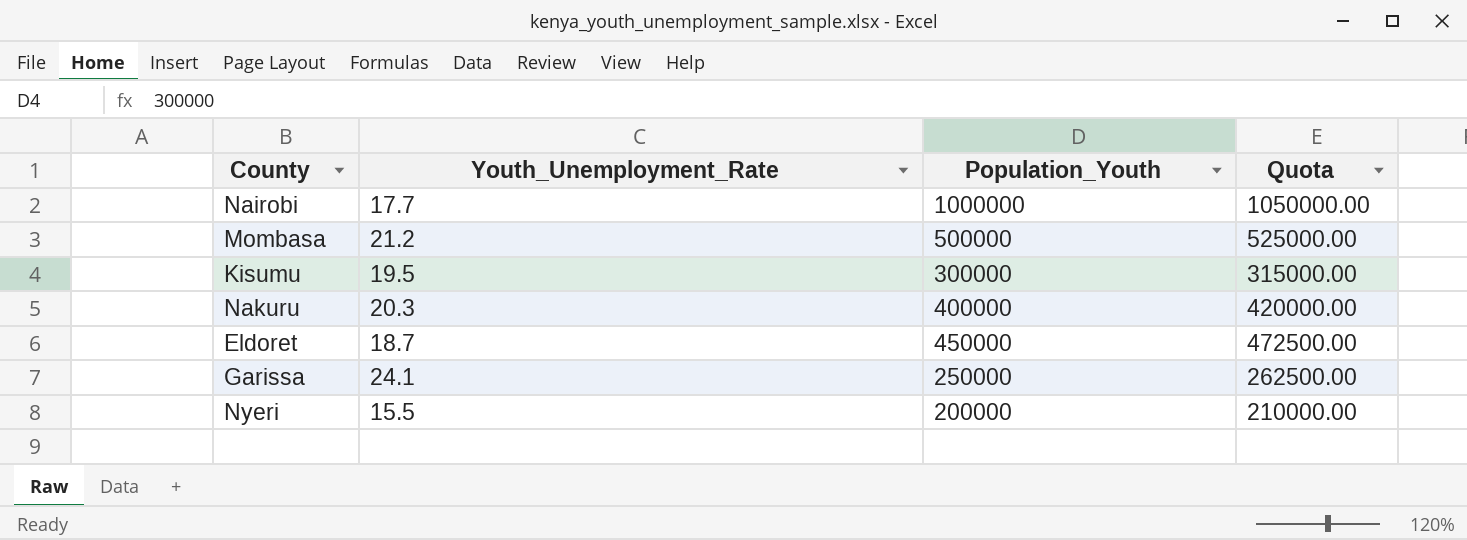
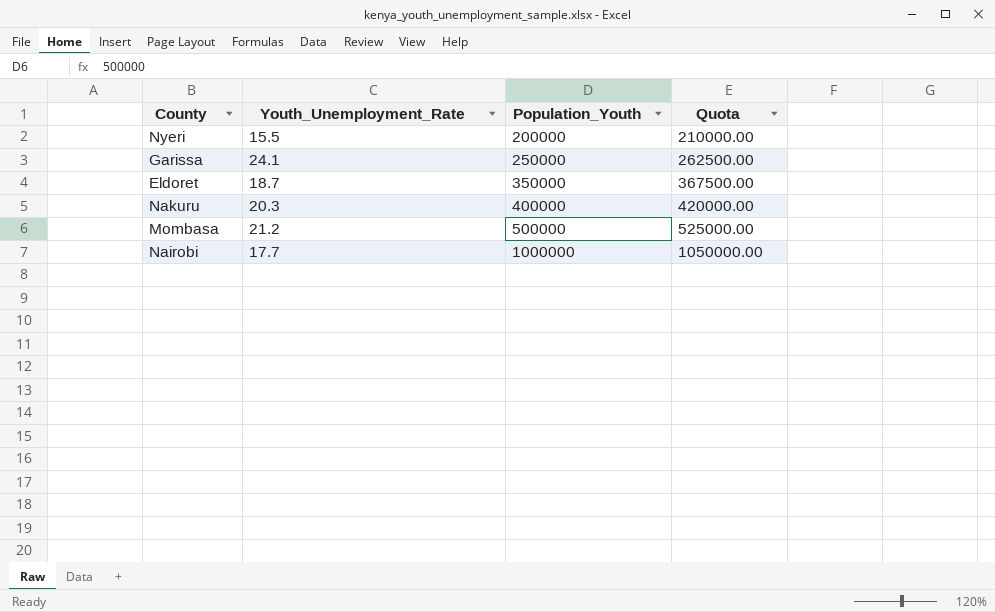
row order: none -> Population_Youth ascending
row Kisumu: 19.5 | 300000 | 315000.00 -> none
Eldoret | Population_Youth: 450000 -> 350000
Eldoret | Quota: 472500.00 -> 367500.00

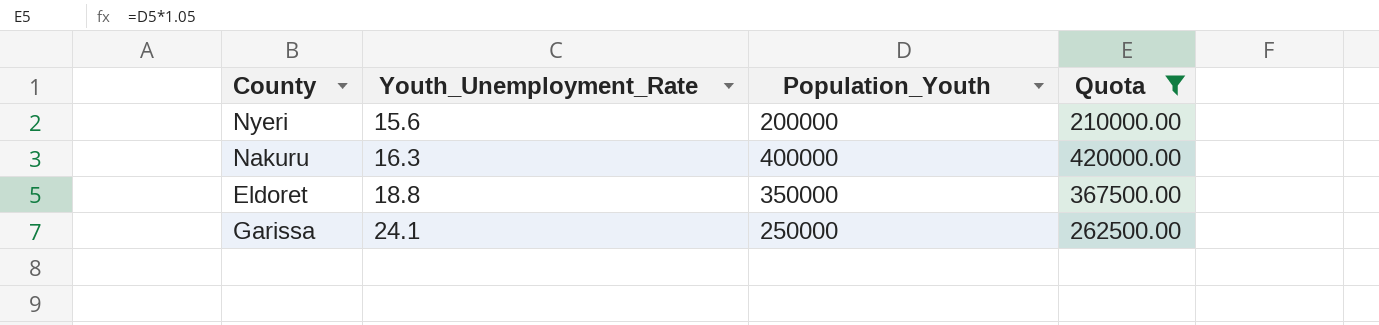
filter: none -> Quota <= 420000.00
row order: Population_Youth ascending -> Youth_Unemployment_Rate ascending
Nyeri | Youth_Unemployment_Rate: 15.5 -> 15.6
Nakuru | Youth_Unemployment_Rate: 20.3 -> 16.3
Eldoret | Youth_Unemployment_Rate: 18.7 -> 18.8

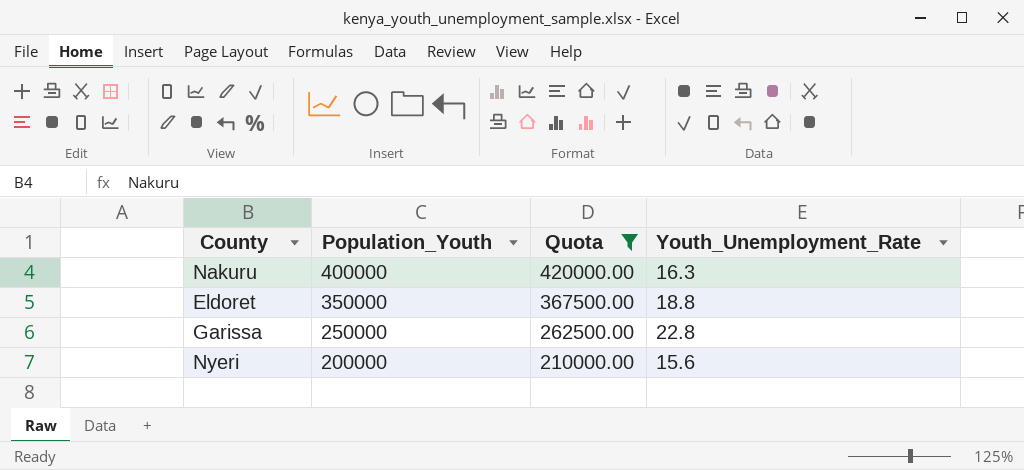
row order: Youth_Unemployment_Rate ascending -> Population_Youth descending
column Youth_Unemployment_Rate | position: 2 -> 4
Garissa | Youth_Unemployment_Rate: 24.1 -> 22.8

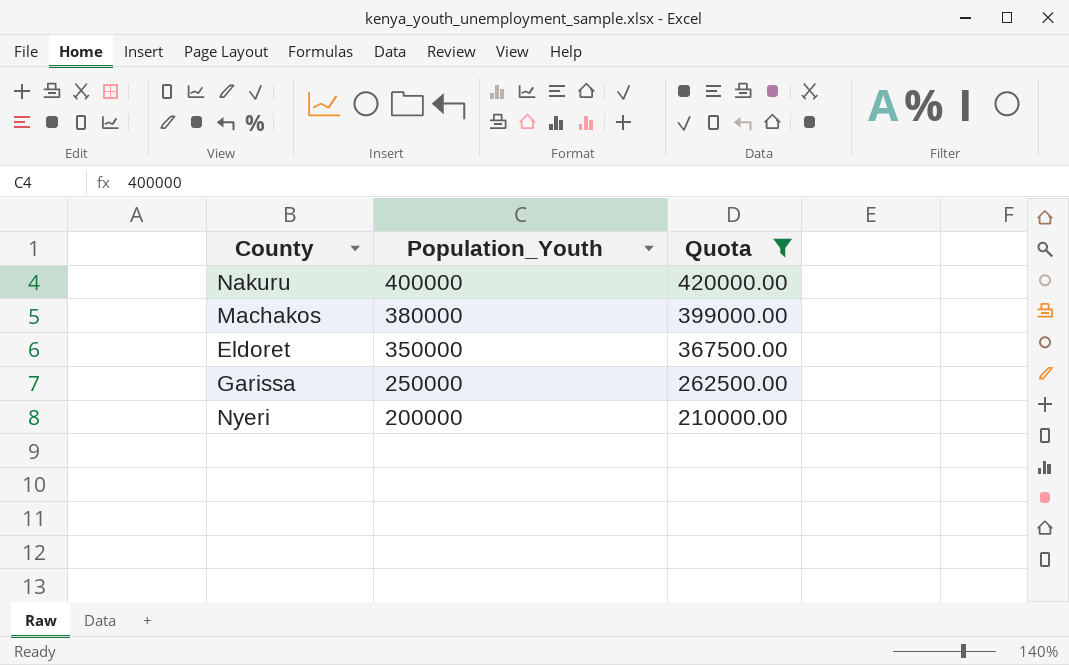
column Youth_Unemployment_Rate | position: 4 -> none
row Machakos: none -> 380000 | 399000.00

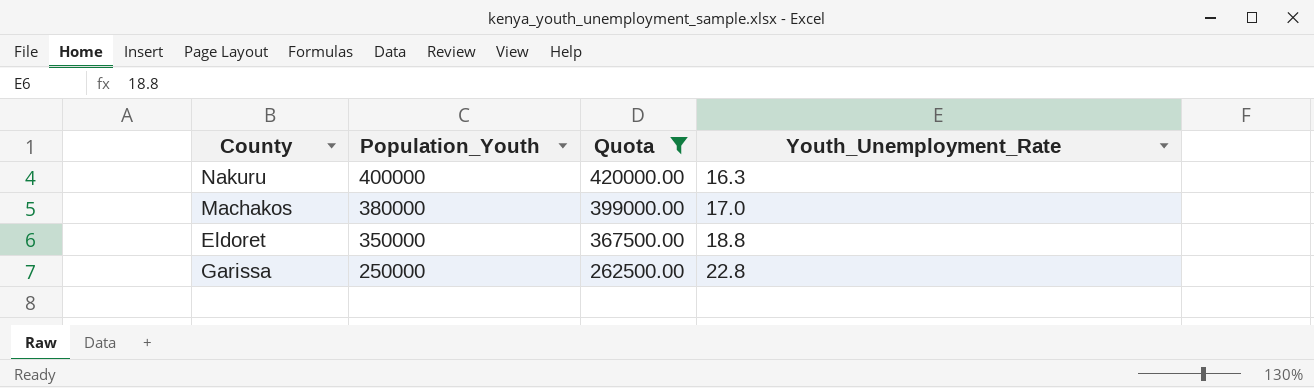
column Youth_Unemployment_Rate | position: none -> 4
row Nyeri: 200000 | 210000.00 -> none

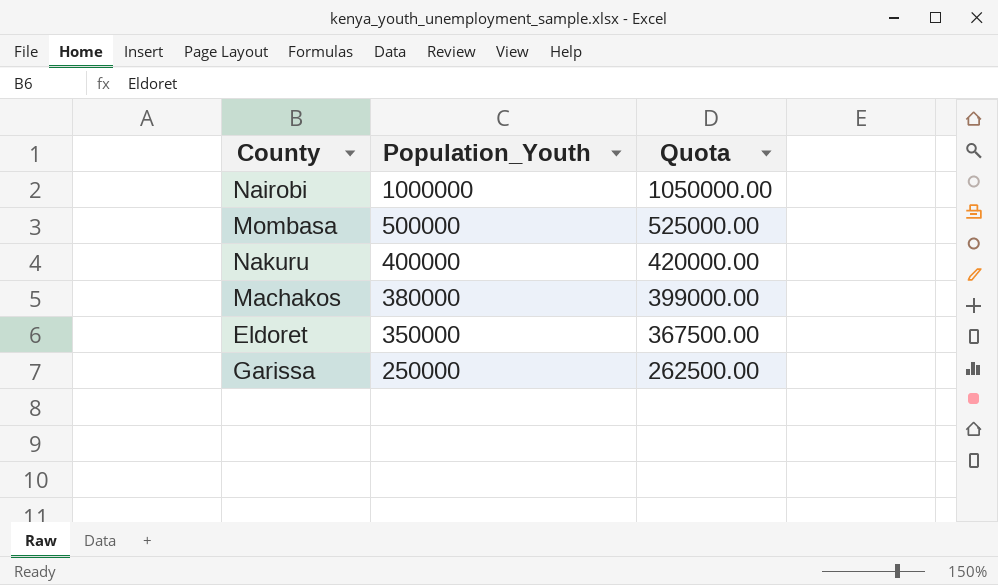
filter: Quota <= 420000.00 -> none
column Youth_Unemployment_Rate | position: 4 -> none

